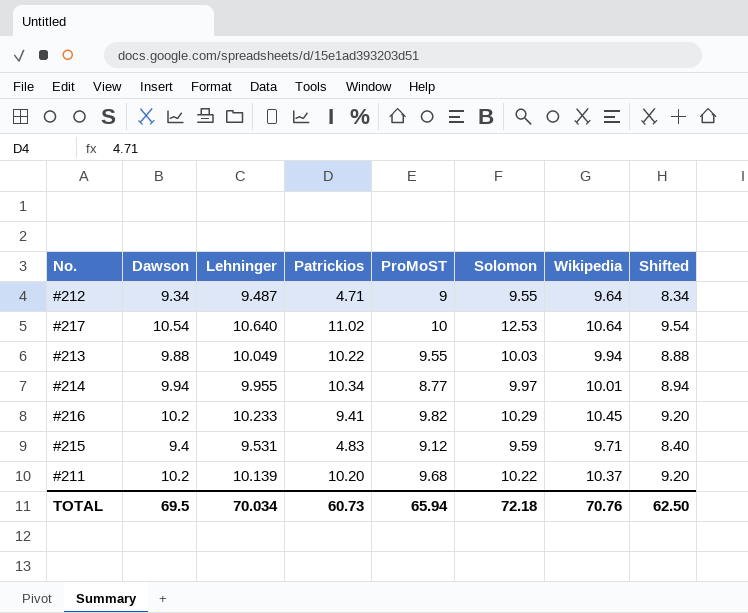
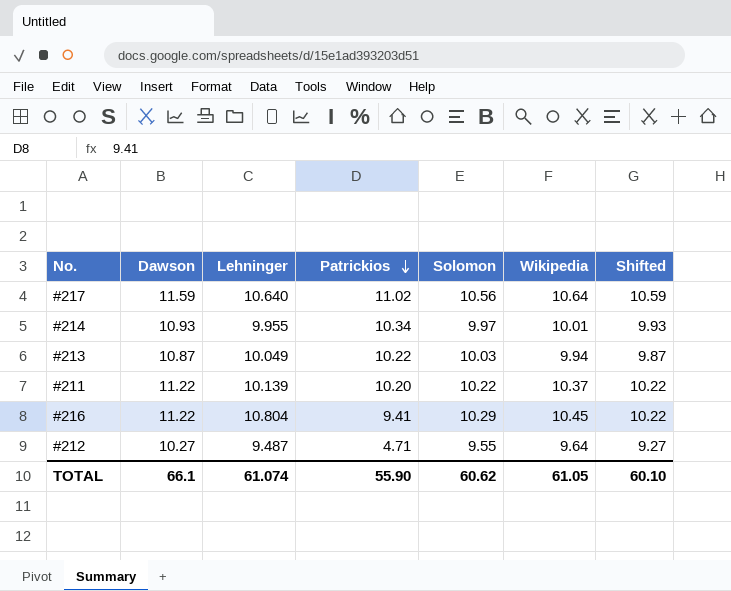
row order: none -> Patrickios descending
column ProMoST | position: 5 -> none
row #215: 9.4 | 9.531 | 4.83 | 9.12 | 9.59 | 9.71 | 8.40 -> none
#217 | Dawson: 10.54 -> 11.59
#217 | Solomon: 12.53 -> 10.56
#217 | Shifted: 9.54 -> 10.59
#214 | Dawson: 9.94 -> 10.93
#214 | Shifted: 8.94 -> 9.93
#213 | Dawson: 9.88 -> 10.87
#213 | Shifted: 8.88 -> 9.87
#211 | Dawson: 10.2 -> 11.22
#211 | Shifted: 9.20 -> 10.22
#216 | Dawson: 10.2 -> 11.22
#216 | Lehninger: 10.233 -> 10.804
#216 | Shifted: 9.20 -> 10.22
#212 | Dawson: 9.34 -> 10.27
#212 | Shifted: 8.34 -> 9.27
TOTAL | Dawson: 69.5 -> 66.1
TOTAL | Lehninger: 70.034 -> 61.074
TOTAL | Patrickios: 60.73 -> 55.90
TOTAL | Solomon: 72.18 -> 60.62
TOTAL | Wikipedia: 70.76 -> 61.05
TOTAL | Shifted: 62.50 -> 60.10

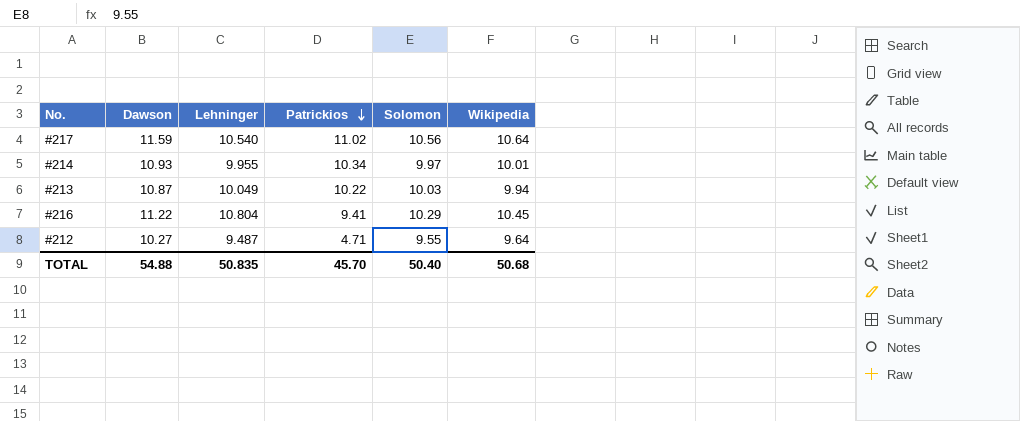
column Shifted | formula: [Dawson] - 1 -> none
row #211: 11.22 | 10.139 | 10.20 | 10.22 | 10.37 | 10.22 -> none
#217 | Lehninger: 10.640 -> 10.540
TOTAL | Dawson: 66.1 -> 54.88
TOTAL | Lehninger: 61.074 -> 50.835
TOTAL | Patrickios: 55.90 -> 45.70
TOTAL | Solomon: 60.62 -> 50.40
TOTAL | Wikipedia: 61.05 -> 50.68

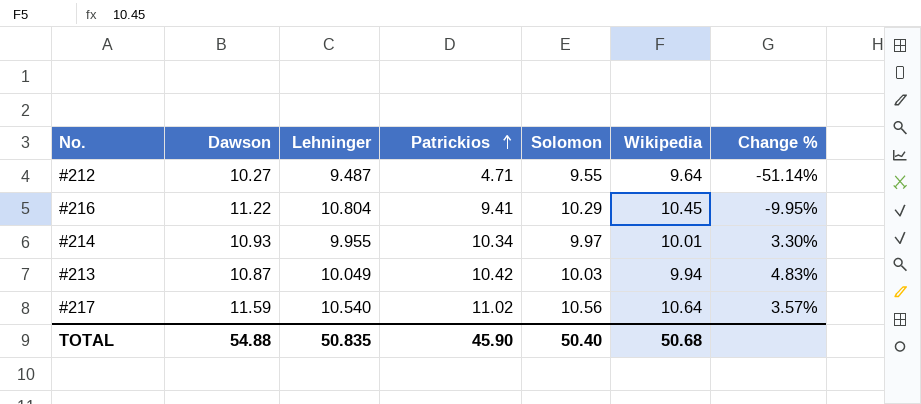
row order: Patrickios descending -> Patrickios ascending
column Change % | formula: none -> ([Patrickios] - [Wikipedia]) / [Wikipedia]
#213 | Patrickios: 10.22 -> 10.42
TOTAL | Patrickios: 45.70 -> 45.90

